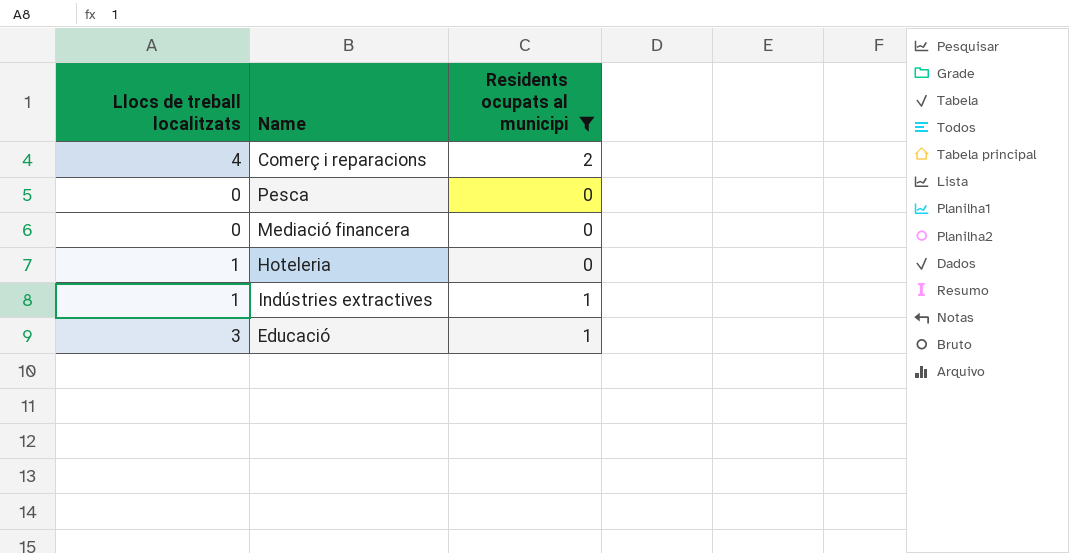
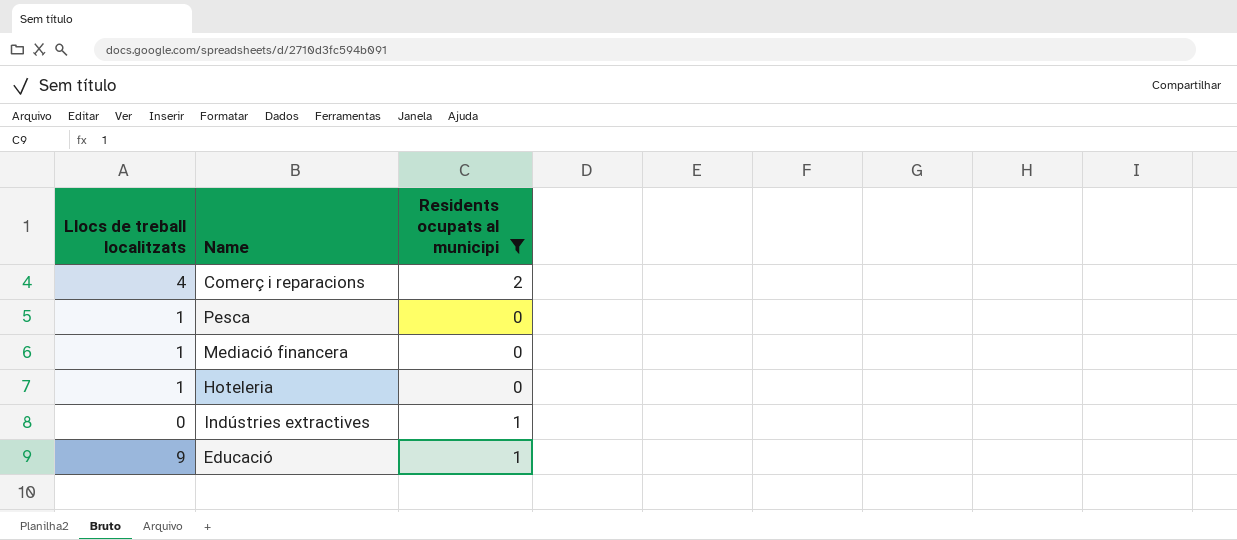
Pesca | Llocs de treball localitzats: 0 -> 1
Mediació financera | Llocs de treball localitzats: 0 -> 1
Indústries extractives | Llocs de treball localitzats: 1 -> 0
Educació | Llocs de treball localitzats: 3 -> 9

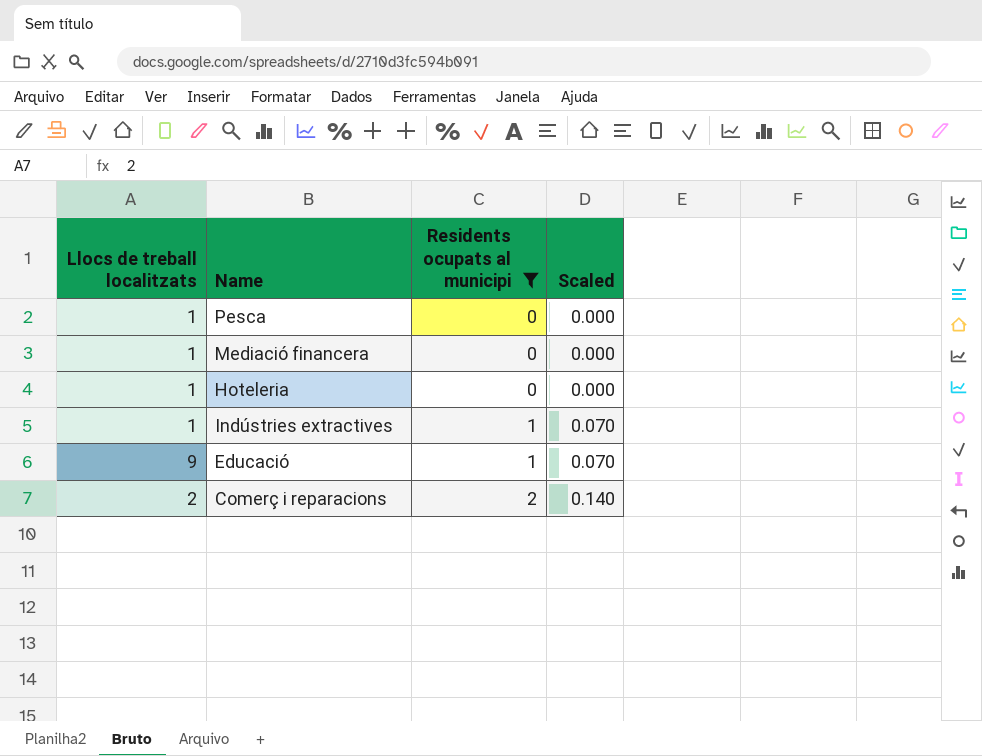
row order: none -> Residents ocupats al municipi ascending
column Scaled | formula: none -> [Residents ocupats al municipi] * 0.07
Indústries extractives | Llocs de treball localitzats: 0 -> 1
Comerç i reparacions | Llocs de treball localitzats: 4 -> 2

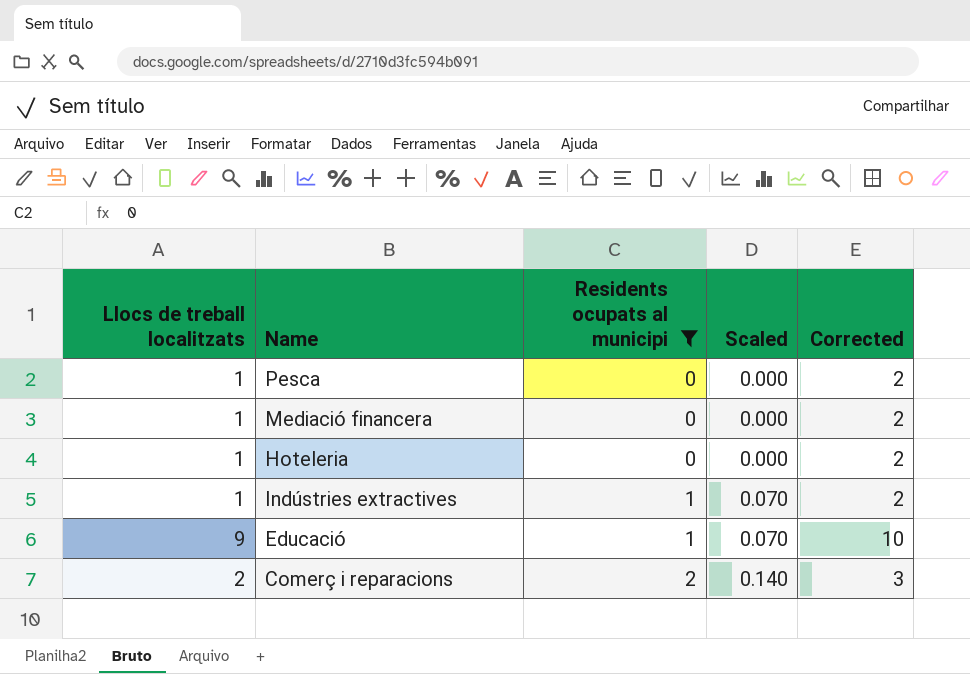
column Corrected | formula: none -> [Llocs de treball localitzats] + 1

